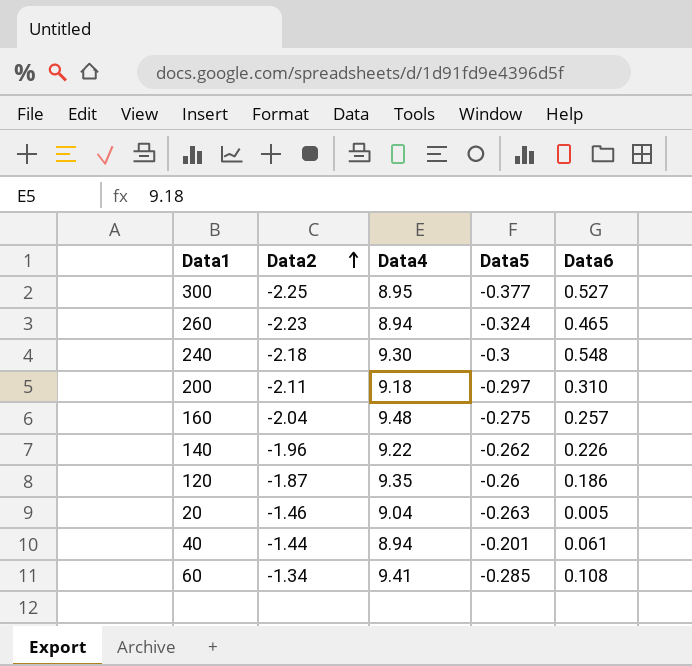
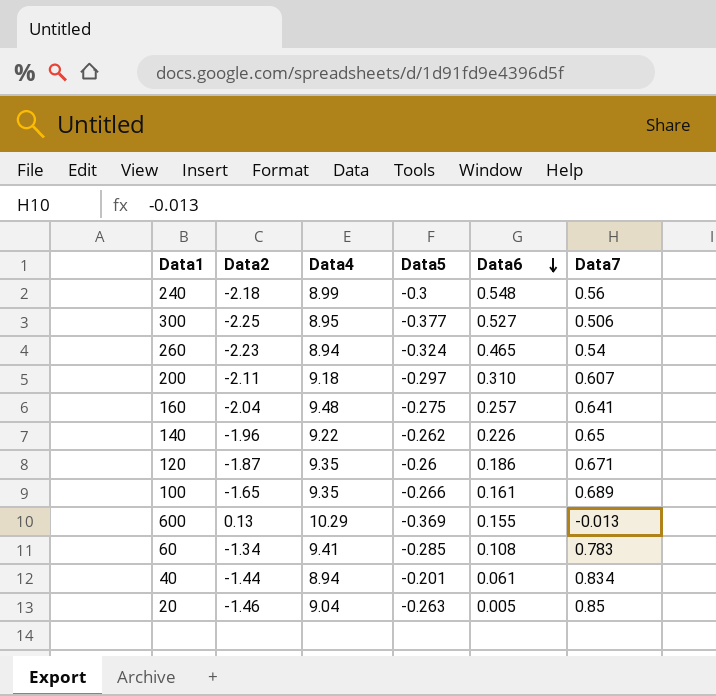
row order: Data2 ascending -> Data6 descending
column Data7 | position: none -> 6
240 | Data4: 9.30 -> 8.99
row 100: none -> -1.65 | 9.35 | -0.266 | 0.161 | 0.689
row 600: none -> 0.13 | 10.29 | -0.369 | 0.155 | -0.013

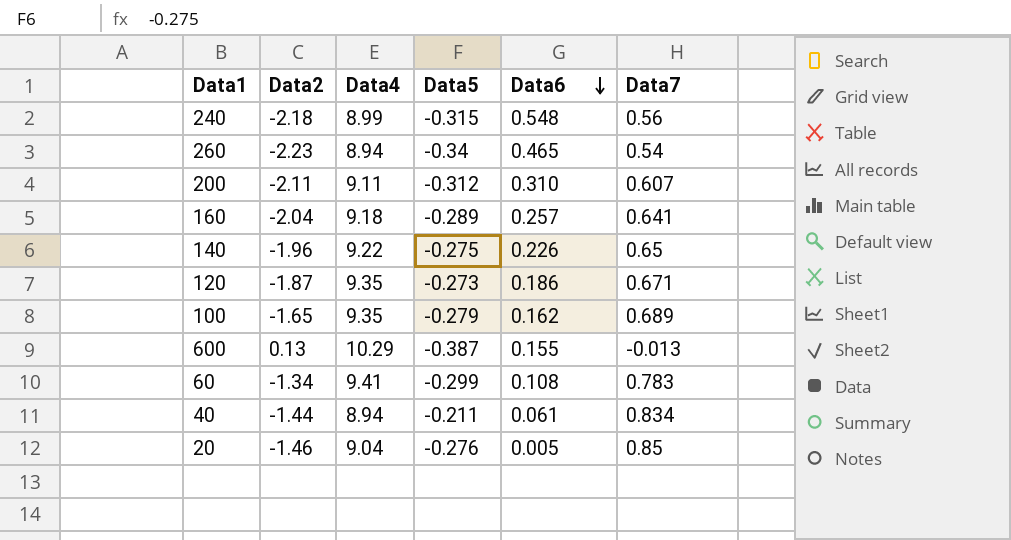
row 300: -2.25 | 8.95 | -0.377 | 0.527 | 0.506 -> none
240 | Data5: -0.3 -> -0.315
260 | Data5: -0.324 -> -0.34
200 | Data4: 9.18 -> 9.11
200 | Data5: -0.297 -> -0.312
160 | Data4: 9.48 -> 9.18
160 | Data5: -0.275 -> -0.289
140 | Data5: -0.262 -> -0.275
120 | Data5: -0.26 -> -0.273
100 | Data5: -0.266 -> -0.279
100 | Data6: 0.161 -> 0.162
600 | Data5: -0.369 -> -0.387
60 | Data5: -0.285 -> -0.299
40 | Data5: -0.201 -> -0.211
20 | Data5: -0.263 -> -0.276

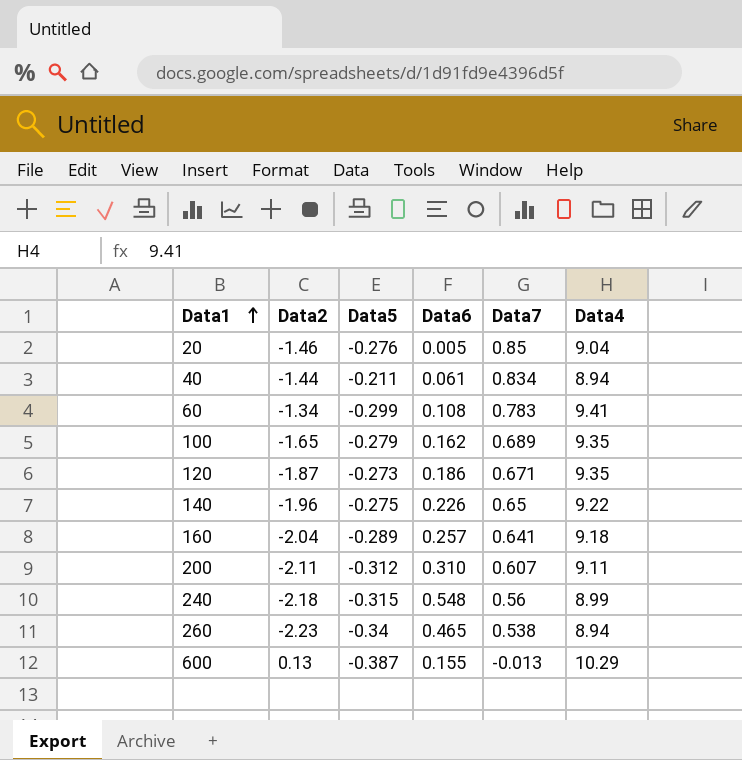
row order: Data6 descending -> Data1 ascending
column Data4 | position: 3 -> 6
260 | Data7: 0.54 -> 0.538

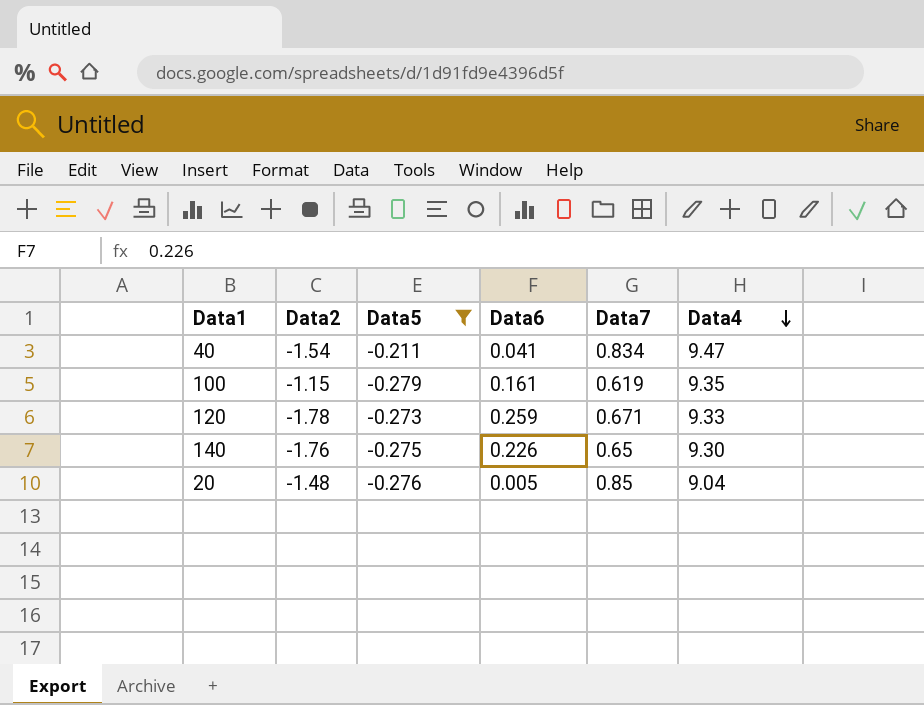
filter: none -> Data5 >= -0.279
row order: Data1 ascending -> Data4 descending
40 | Data2: -1.44 -> -1.54
40 | Data6: 0.061 -> 0.041
40 | Data4: 8.94 -> 9.47
100 | Data2: -1.65 -> -1.15
100 | Data6: 0.162 -> 0.161
100 | Data7: 0.689 -> 0.619
120 | Data2: -1.87 -> -1.78
120 | Data6: 0.186 -> 0.259
120 | Data4: 9.35 -> 9.33
140 | Data2: -1.96 -> -1.76
140 | Data4: 9.22 -> 9.30
20 | Data2: -1.46 -> -1.48

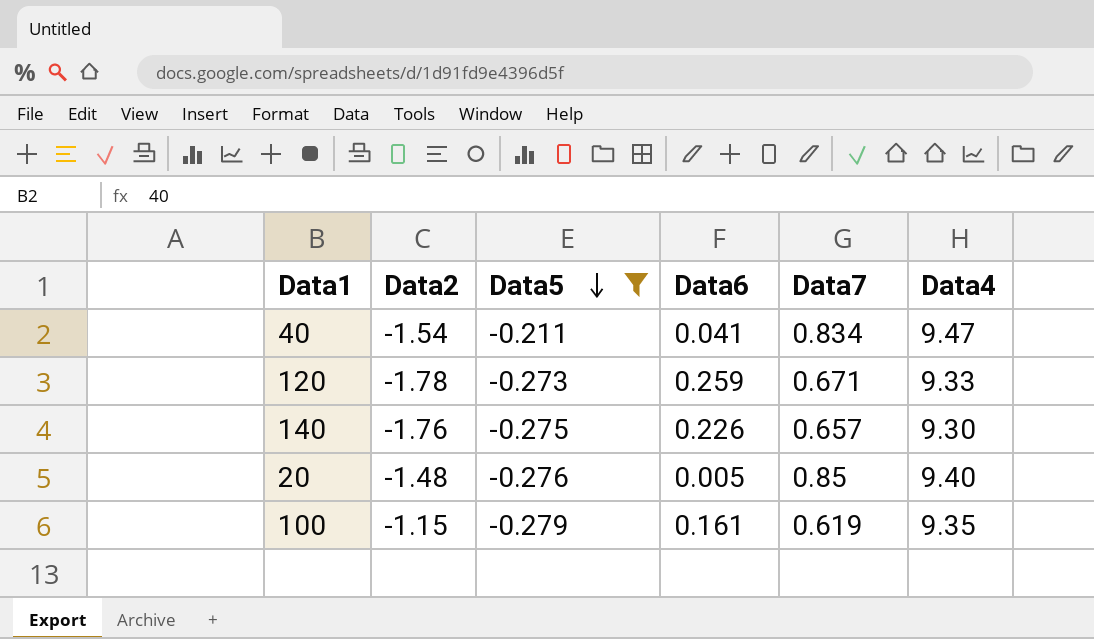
row order: Data4 descending -> Data5 descending
140 | Data7: 0.65 -> 0.657
20 | Data4: 9.04 -> 9.40

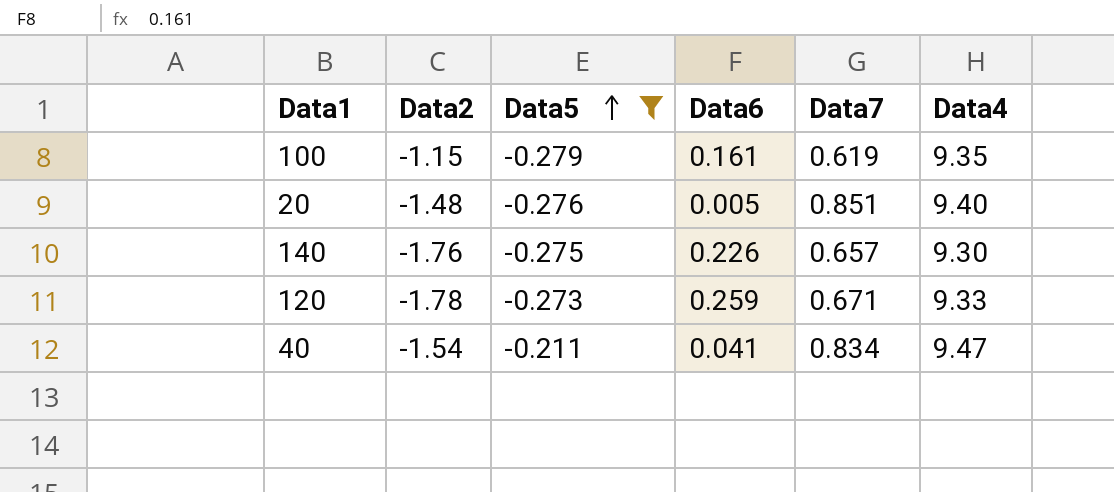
row order: Data5 descending -> Data5 ascending
20 | Data7: 0.85 -> 0.851

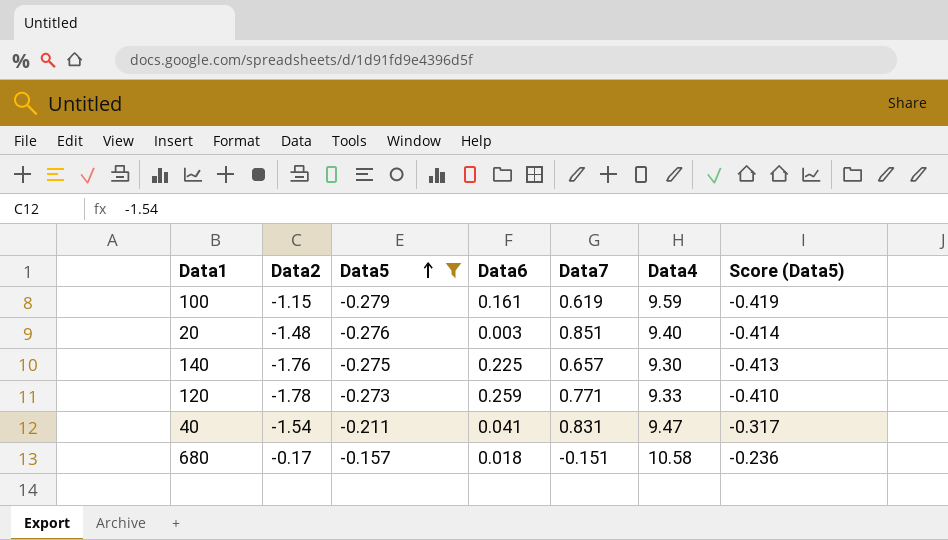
column Score (Data5) | formula: none -> [Data5] * 1.5
100 | Data4: 9.35 -> 9.59
20 | Data6: 0.005 -> 0.003
140 | Data6: 0.226 -> 0.225
120 | Data7: 0.671 -> 0.771
40 | Data7: 0.834 -> 0.831
row 680: none -> -0.17 | -0.157 | 0.018 | -0.151 | 10.58 | -0.236

